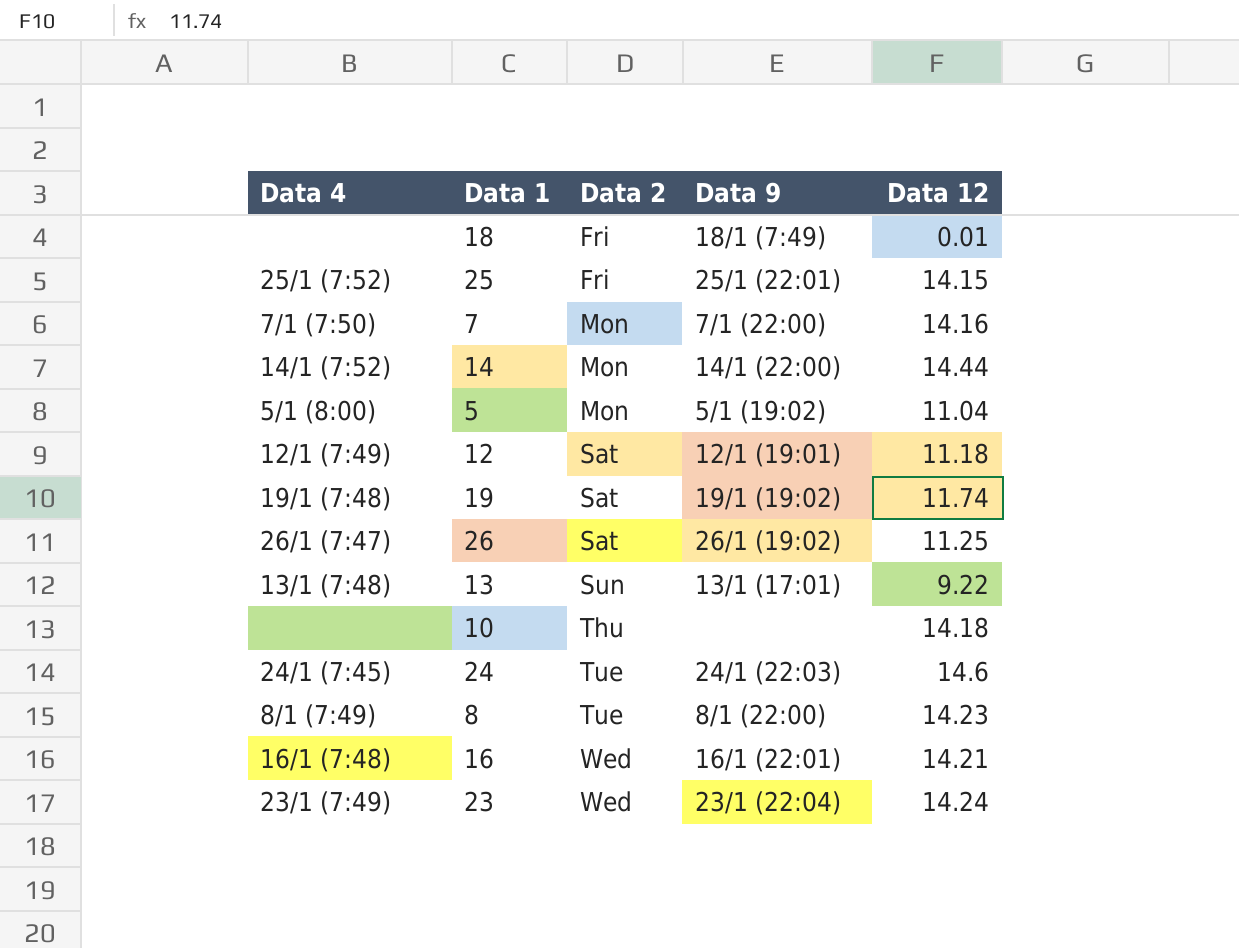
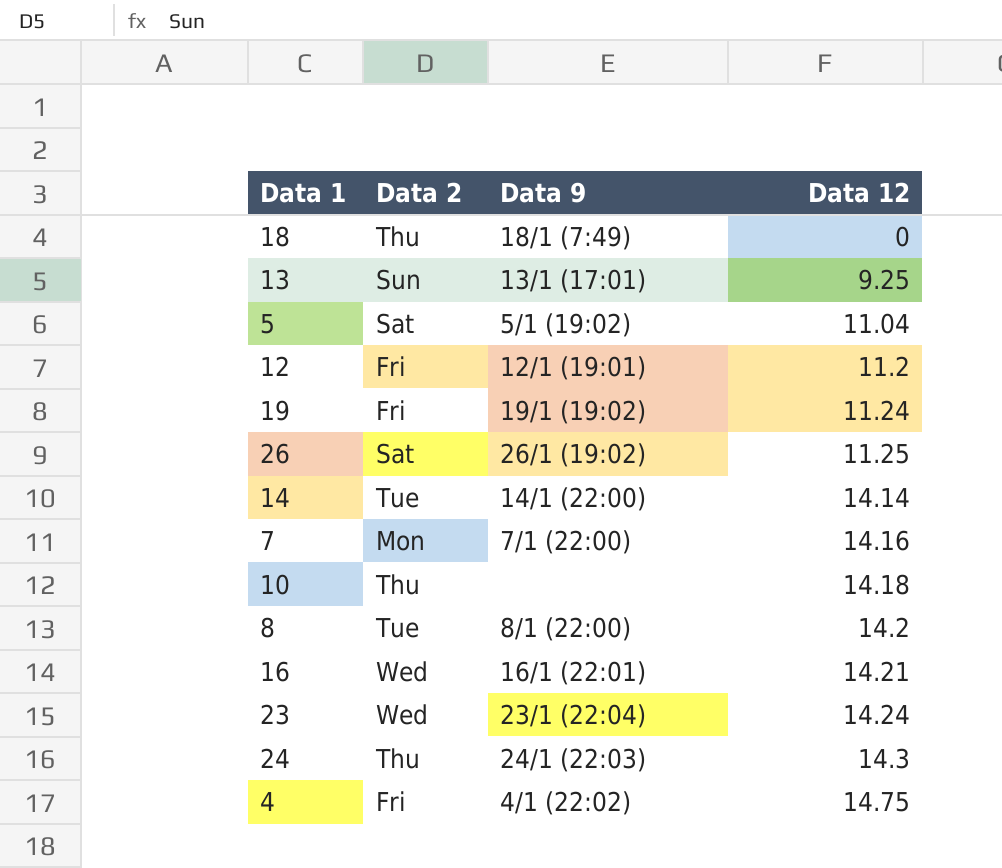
row order: Data 2 ascending -> Data 12 ascending
column Data 4 | position: 1 -> none
row 25: 25/1 (7:52) | Fri | 25/1 (22:01) | 14.15 -> none
18 | Data 2: Fri -> Thu
18 | Data 12: 0.01 -> 0
13 | Data 12: 9.22 -> 9.25
5 | Data 2: Mon -> Sat
12 | Data 2: Sat -> Fri
12 | Data 12: 11.18 -> 11.2
19 | Data 2: Sat -> Fri
19 | Data 12: 11.74 -> 11.24
14 | Data 2: Mon -> Tue
14 | Data 12: 14.44 -> 14.14
8 | Data 12: 14.23 -> 14.2
24 | Data 2: Tue -> Thu
24 | Data 12: 14.6 -> 14.3
row 4: none -> Fri | 4/1 (22:02) | 14.75

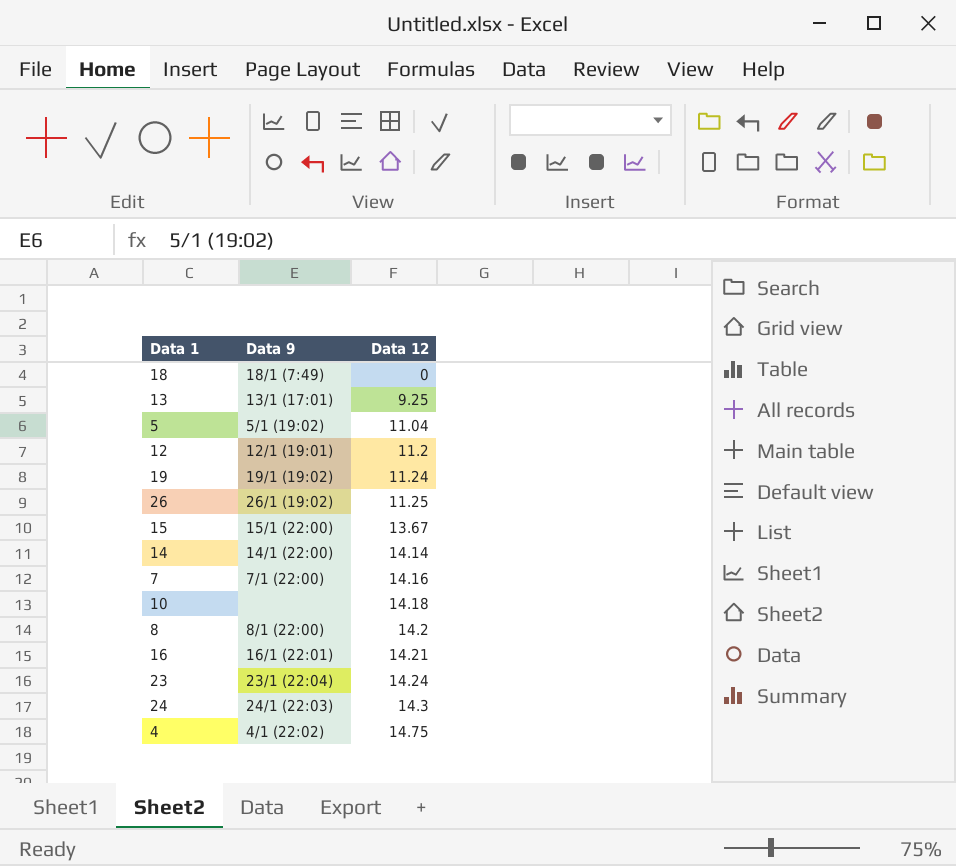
column Data 2 | position: 2 -> none
row 15: none -> 15/1 (22:00) | 13.67

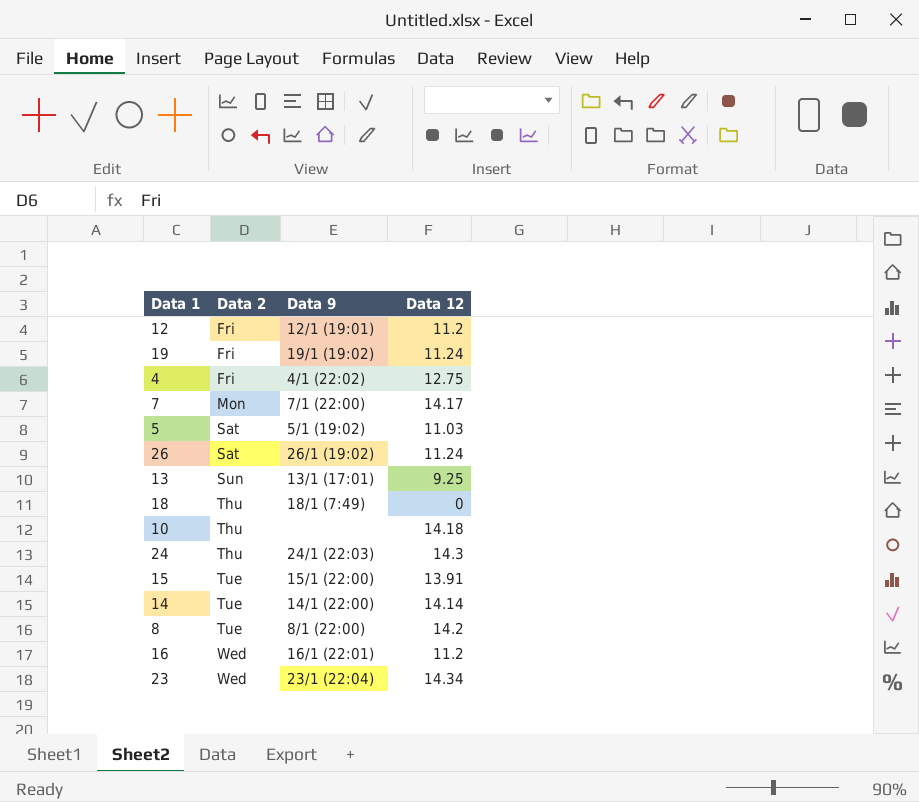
row order: Data 12 ascending -> Data 2 ascending
column Data 2 | position: none -> 2
4 | Data 12: 14.75 -> 12.75
7 | Data 12: 14.16 -> 14.17
5 | Data 12: 11.04 -> 11.03
26 | Data 12: 11.25 -> 11.24
15 | Data 12: 13.67 -> 13.91
16 | Data 12: 14.21 -> 11.2
23 | Data 12: 14.24 -> 14.34

